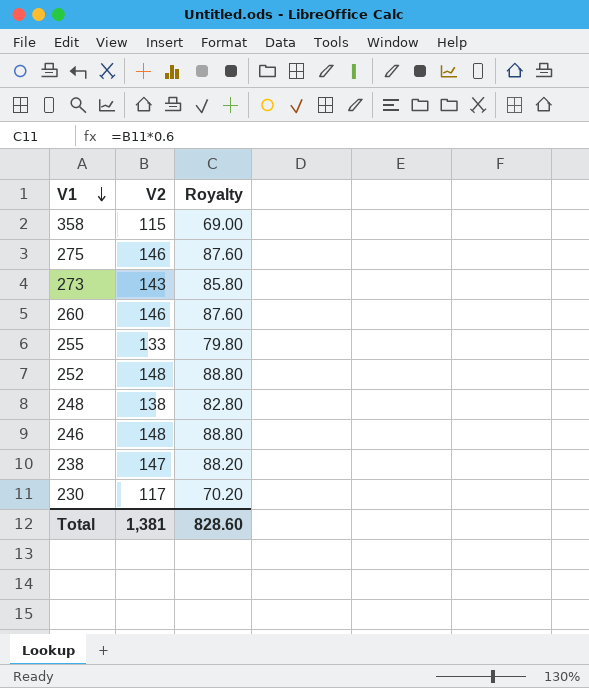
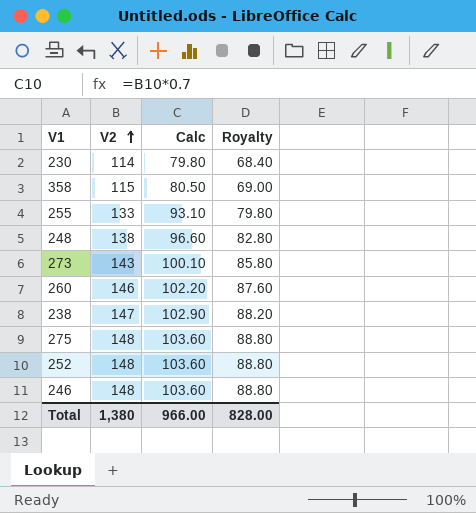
row order: V1 descending -> V2 ascending
column Calc | formula: none -> [V2] * 0.7
230 | V2: 117 -> 114
230 | Royalty: 70.20 -> 68.40
275 | V2: 146 -> 148
275 | Royalty: 87.60 -> 88.80
Total | V2: 1,381 -> 1,380
Total | Royalty: 828.60 -> 828.00

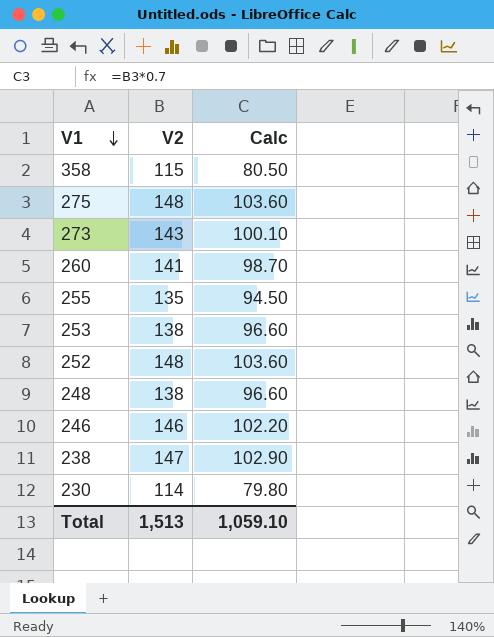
row order: V2 ascending -> V1 descending
column Royalty | formula: [V2] * 0.6 -> none
260 | V2: 146 -> 141
260 | Calc: 102.20 -> 98.70
255 | V2: 133 -> 135
255 | Calc: 93.10 -> 94.50
row 253: none -> 138 | 96.60
246 | V2: 148 -> 146
246 | Calc: 103.60 -> 102.20
Total | V2: 1,380 -> 1,513
Total | Calc: 966.00 -> 1,059.10

